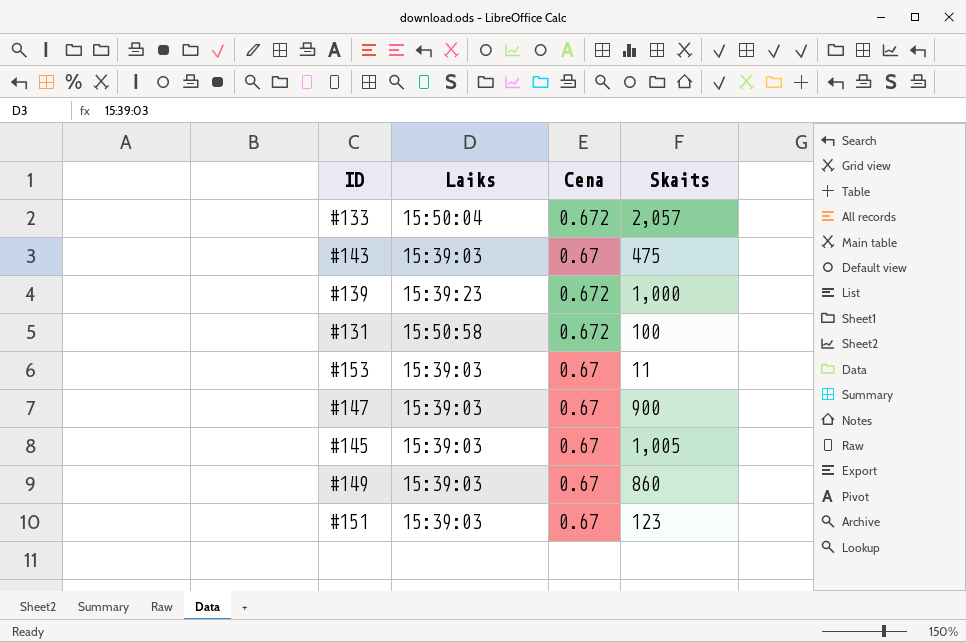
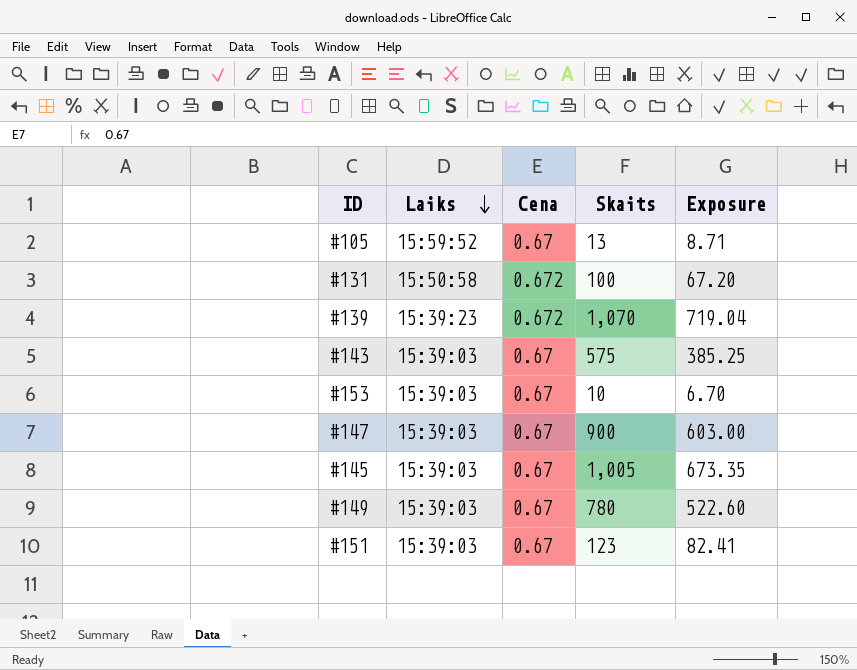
row order: none -> Laiks descending
column Exposure | formula: none -> [Cena] * [Skaits]
row #133: 15:50:04 | 0.672 | 2,057 -> none
row #105: none -> 15:59:52 | 0.67 | 13 | 8.71
#139 | Skaits: 1,000 -> 1,070
#143 | Skaits: 475 -> 575
#153 | Skaits: 11 -> 10
#149 | Skaits: 860 -> 780

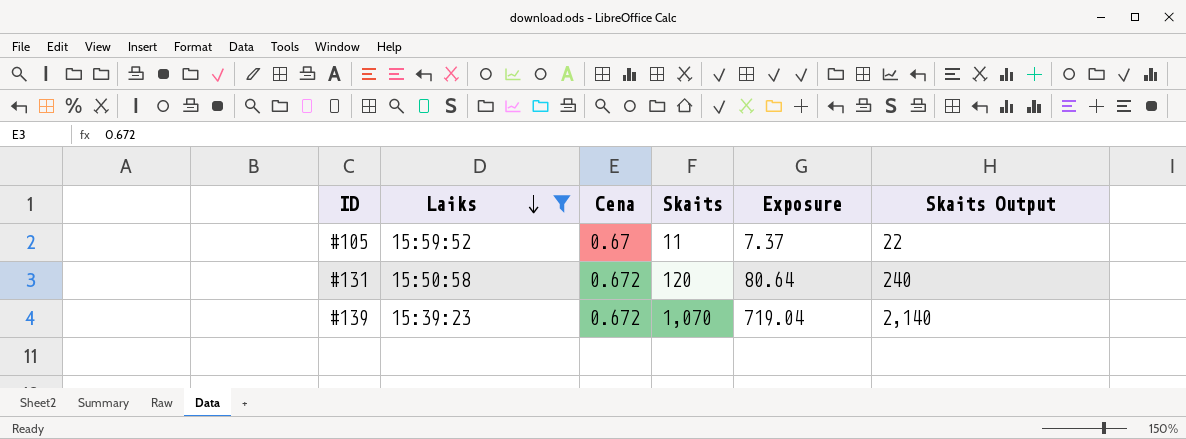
filter: none -> Laiks != 15:39:03
column Skaits Output | formula: none -> [Skaits] * 2
#105 | Skaits: 13 -> 11
#105 | Exposure: 8.71 -> 7.37
#131 | Skaits: 100 -> 120
#131 | Exposure: 67.20 -> 80.64

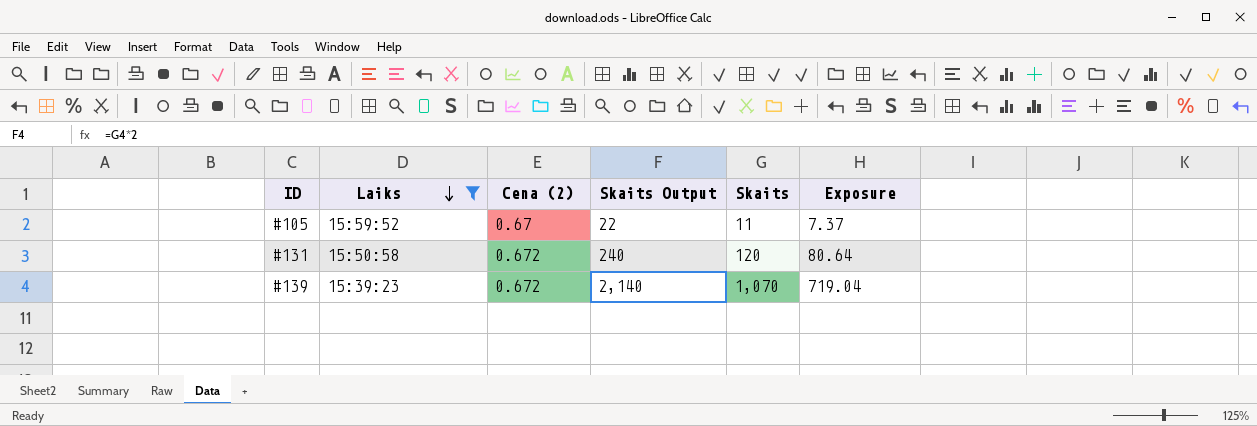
column name: Cena -> Cena (2)
column Skaits Output | position: 6 -> 4

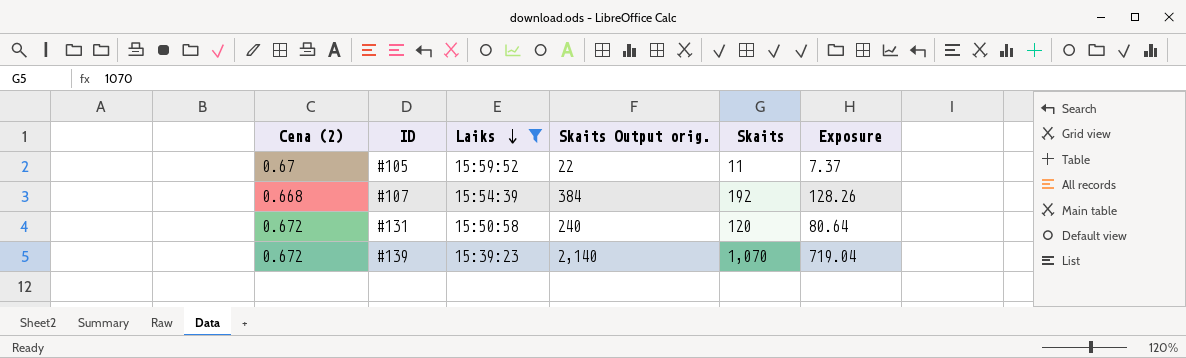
column Cena (2) | position: 3 -> 1
column name: Skaits Output -> Skaits Output orig.
row #107: none -> 0.668 | 15:54:39 | 384 | 192 | 128.26

